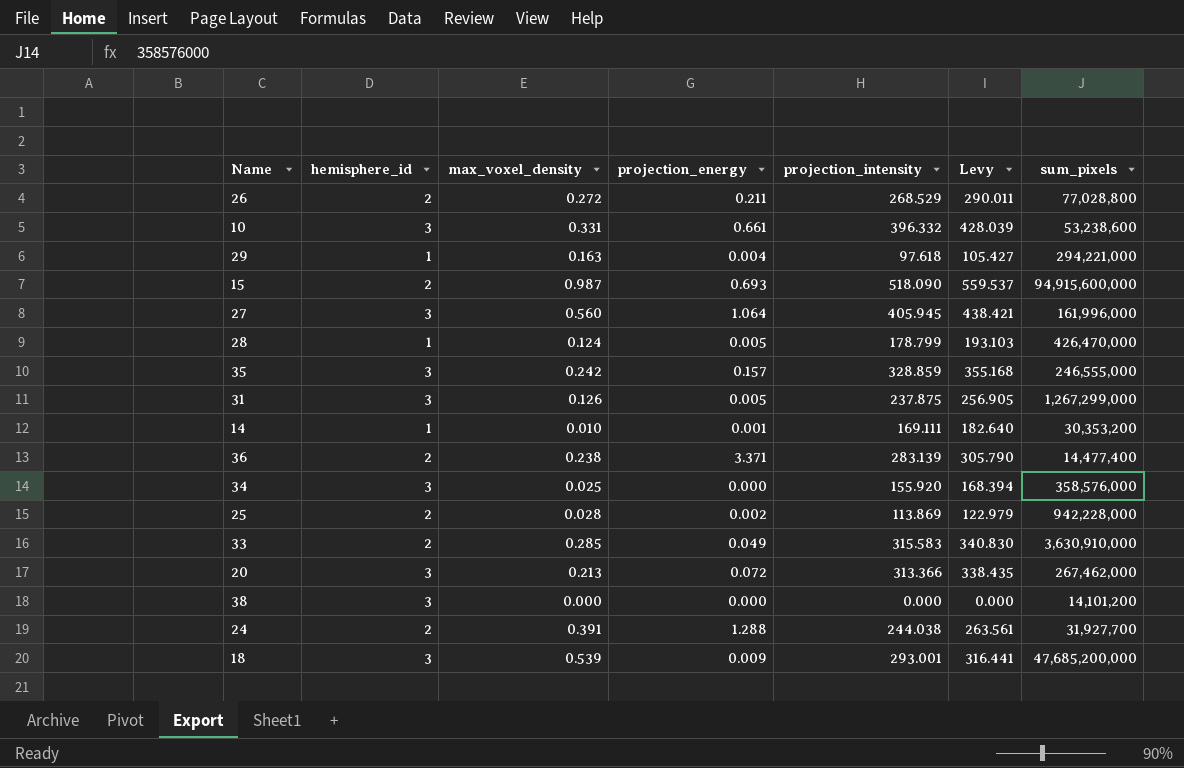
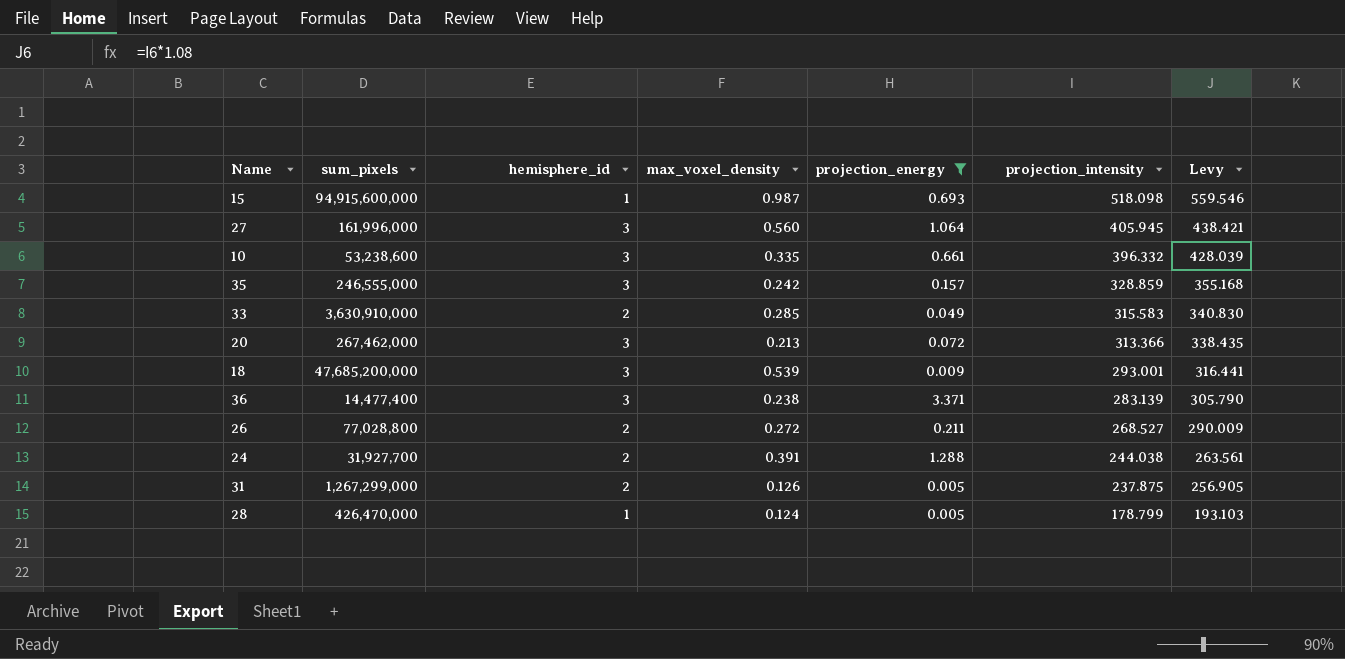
filter: none -> projection_energy >= 0.005
row order: none -> projection_intensity descending
column sum_pixels | position: 7 -> 2
15 | hemisphere_id: 2 -> 1
15 | projection_intensity: 518.090 -> 518.098
15 | Levy: 559.537 -> 559.546
10 | max_voxel_density: 0.331 -> 0.335
36 | hemisphere_id: 2 -> 3
26 | projection_intensity: 268.529 -> 268.527
26 | Levy: 290.011 -> 290.009
31 | hemisphere_id: 3 -> 2

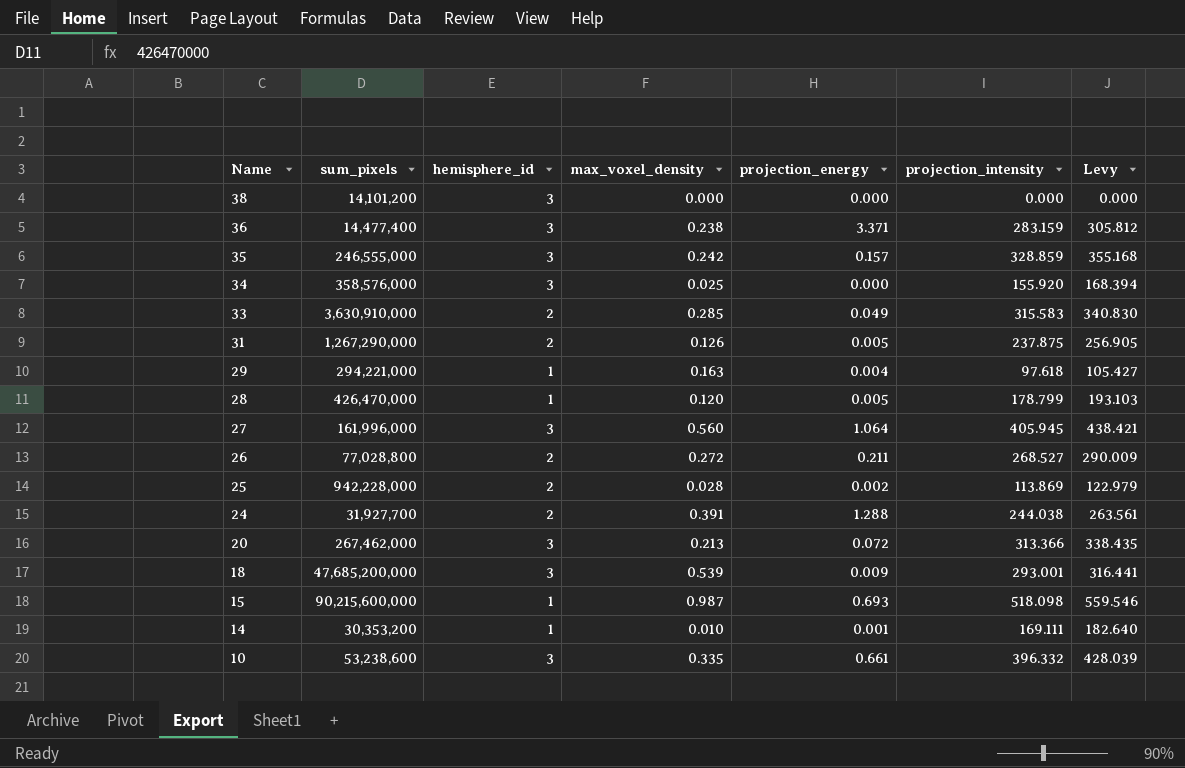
filter: projection_energy >= 0.005 -> none
row order: projection_intensity descending -> Name descending
36 | projection_intensity: 283.139 -> 283.159
36 | Levy: 305.790 -> 305.812
31 | sum_pixels: 1,267,299,000 -> 1,267,290,000
28 | max_voxel_density: 0.124 -> 0.120
15 | sum_pixels: 94,915,600,000 -> 90,215,600,000

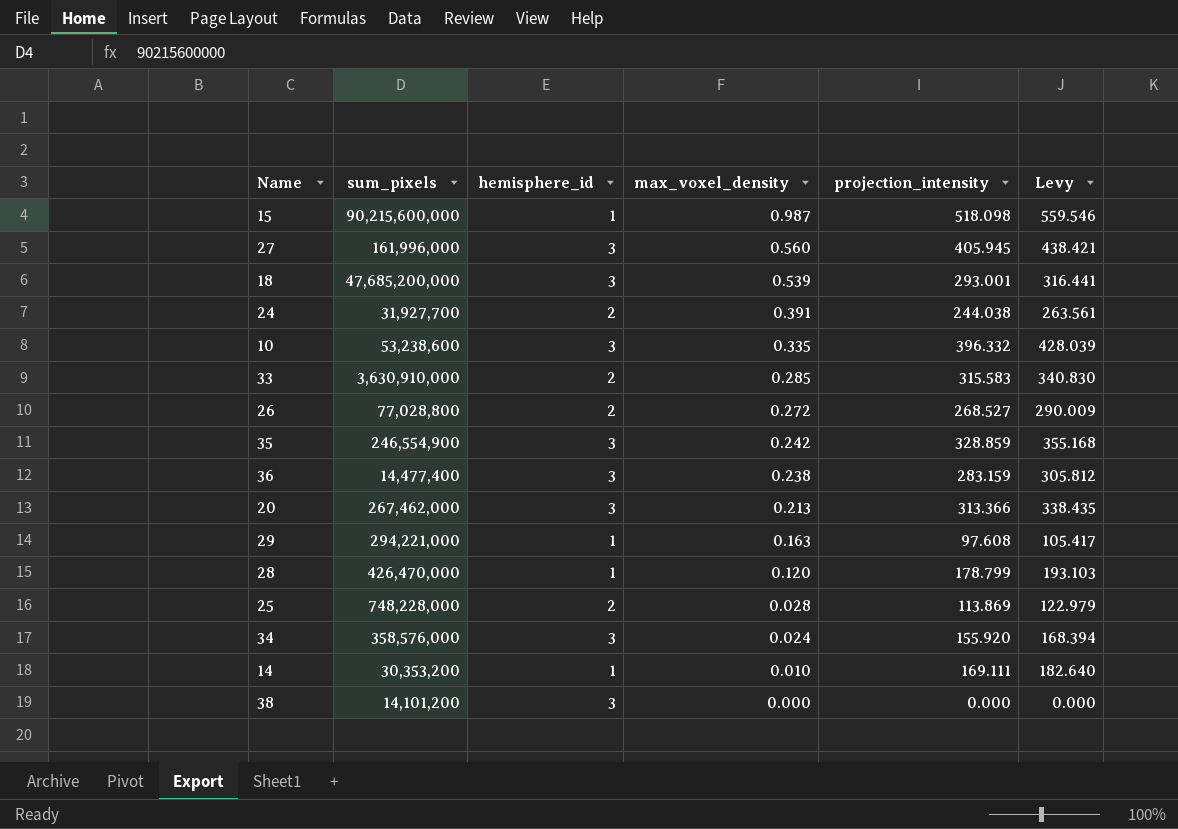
row order: Name descending -> max_voxel_density descending
column projection_energy | position: 5 -> none
row 31: 1,267,290,000 | 2 | 0.126 | 0.005 | 237.875 | 256.905 -> none
35 | sum_pixels: 246,555,000 -> 246,554,900
29 | projection_intensity: 97.618 -> 97.608
29 | Levy: 105.427 -> 105.417
25 | sum_pixels: 942,228,000 -> 748,228,000
34 | max_voxel_density: 0.025 -> 0.024

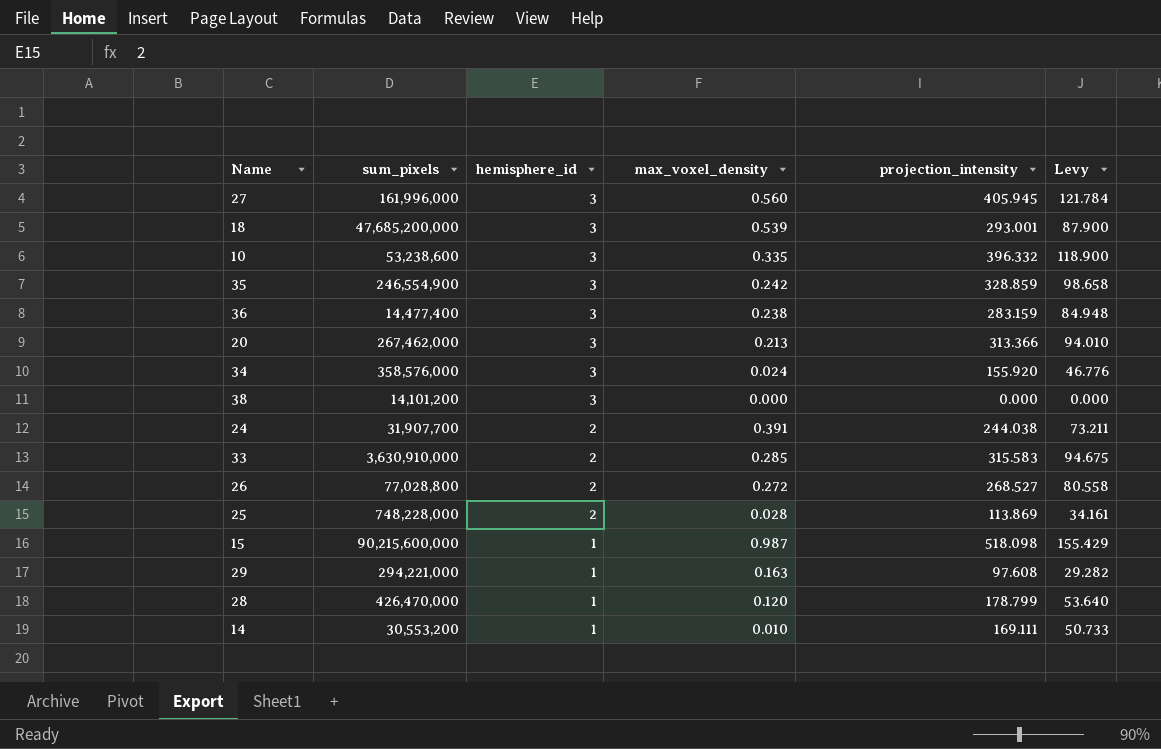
row order: max_voxel_density descending -> hemisphere_id descending
column Levy | formula: [projection_intensity] * 1.08 -> [projection_intensity] * 0.3
24 | sum_pixels: 31,927,700 -> 31,907,700
14 | sum_pixels: 30,353,200 -> 30,553,200

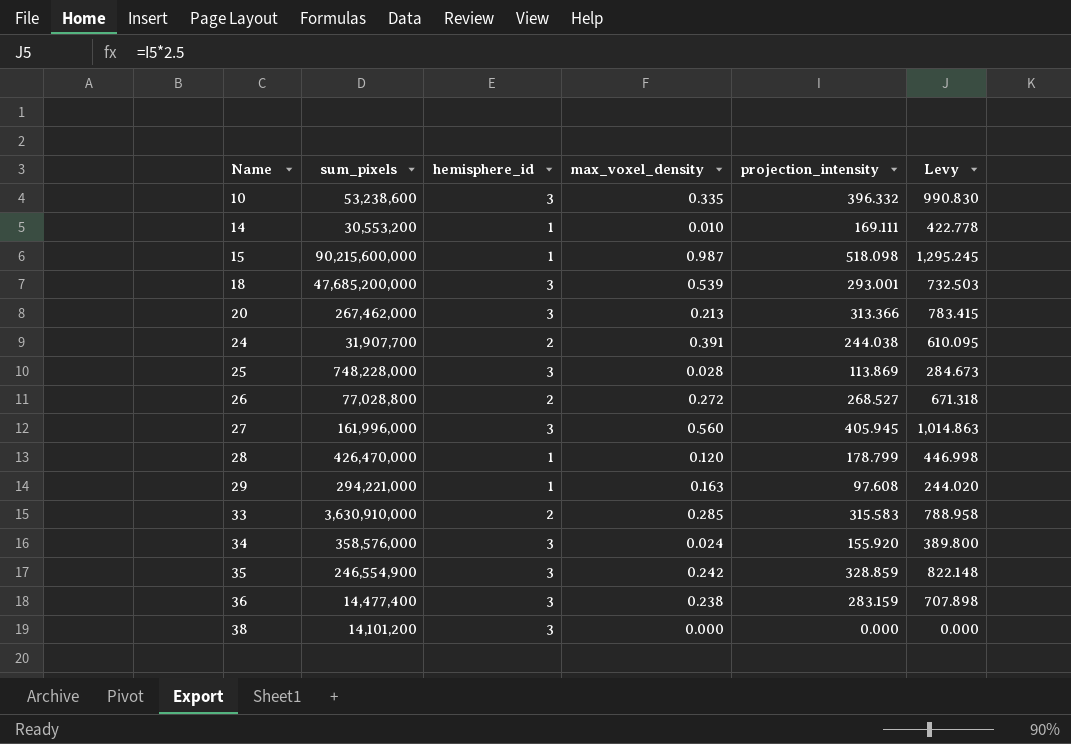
row order: hemisphere_id descending -> Name ascending
column Levy | formula: [projection_intensity] * 0.3 -> [projection_intensity] * 2.5
25 | hemisphere_id: 2 -> 3

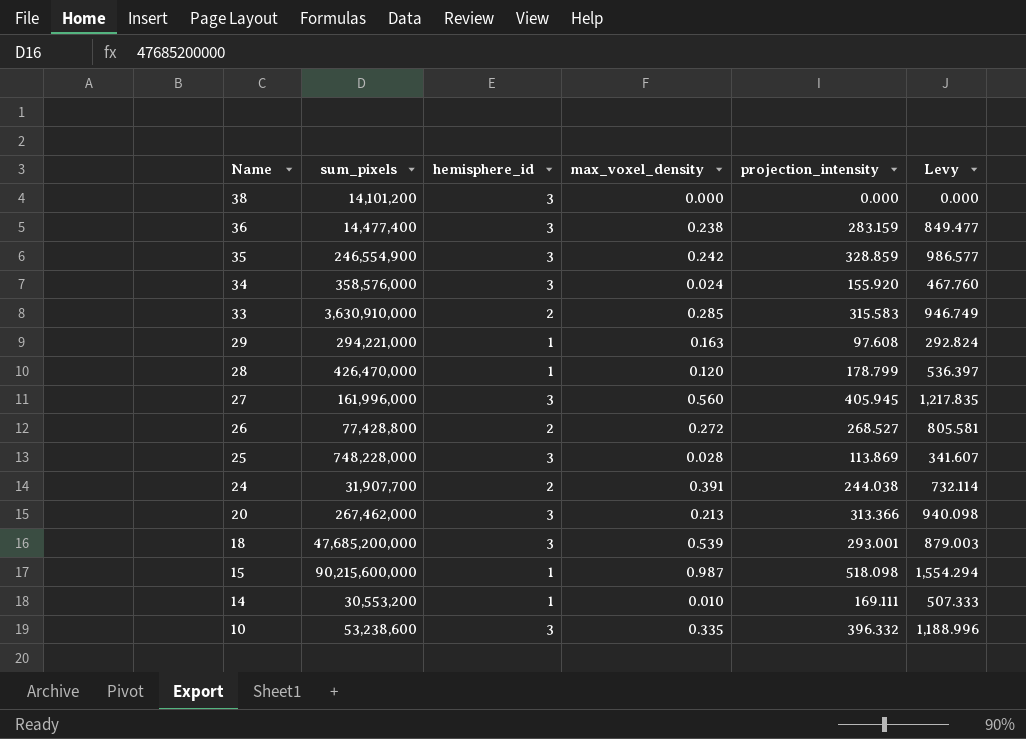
row order: Name ascending -> Name descending
column Levy | formula: [projection_intensity] * 2.5 -> [projection_intensity] * 3
26 | sum_pixels: 77,028,800 -> 77,428,800

